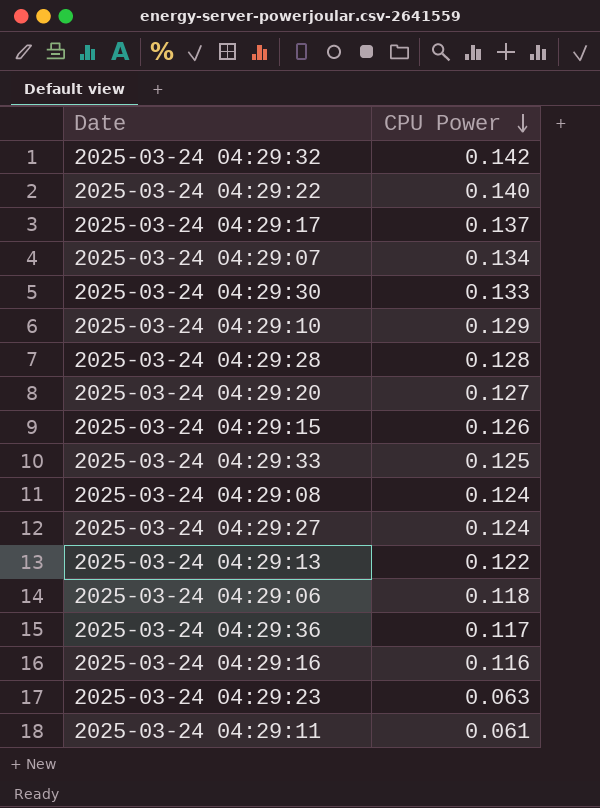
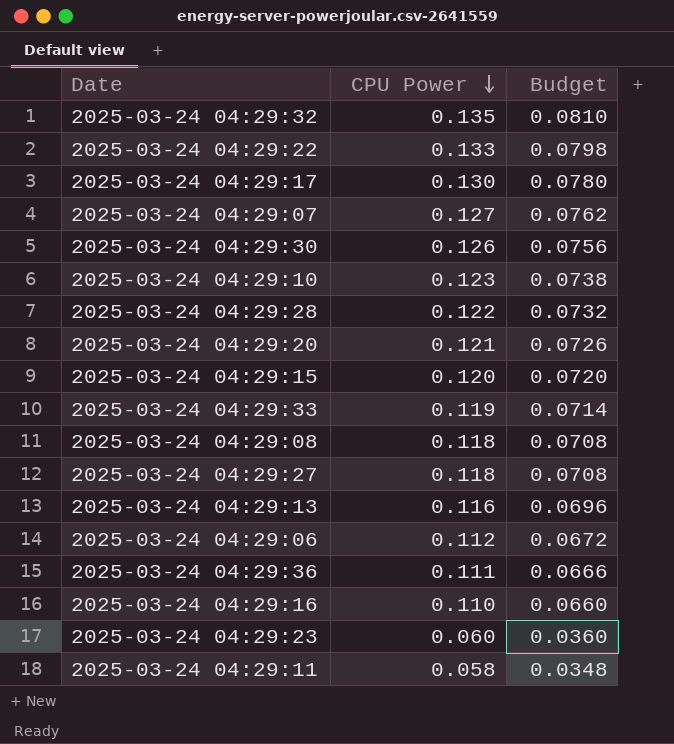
column Budget | formula: none -> [CPU Power] * 0.6
2025-03-24 04:29:32 | CPU Power: 0.142 -> 0.135
2025-03-24 04:29:22 | CPU Power: 0.140 -> 0.133
2025-03-24 04:29:17 | CPU Power: 0.137 -> 0.130
2025-03-24 04:29:07 | CPU Power: 0.134 -> 0.127
2025-03-24 04:29:30 | CPU Power: 0.133 -> 0.126
2025-03-24 04:29:10 | CPU Power: 0.129 -> 0.123
2025-03-24 04:29:28 | CPU Power: 0.128 -> 0.122
2025-03-24 04:29:20 | CPU Power: 0.127 -> 0.121
2025-03-24 04:29:15 | CPU Power: 0.126 -> 0.120
2025-03-24 04:29:33 | CPU Power: 0.125 -> 0.119
2025-03-24 04:29:08 | CPU Power: 0.124 -> 0.118
2025-03-24 04:29:27 | CPU Power: 0.124 -> 0.118
2025-03-24 04:29:13 | CPU Power: 0.122 -> 0.116
2025-03-24 04:29:06 | CPU Power: 0.118 -> 0.112
2025-03-24 04:29:36 | CPU Power: 0.117 -> 0.111
2025-03-24 04:29:16 | CPU Power: 0.116 -> 0.110
2025-03-24 04:29:23 | CPU Power: 0.063 -> 0.060
2025-03-24 04:29:11 | CPU Power: 0.061 -> 0.058

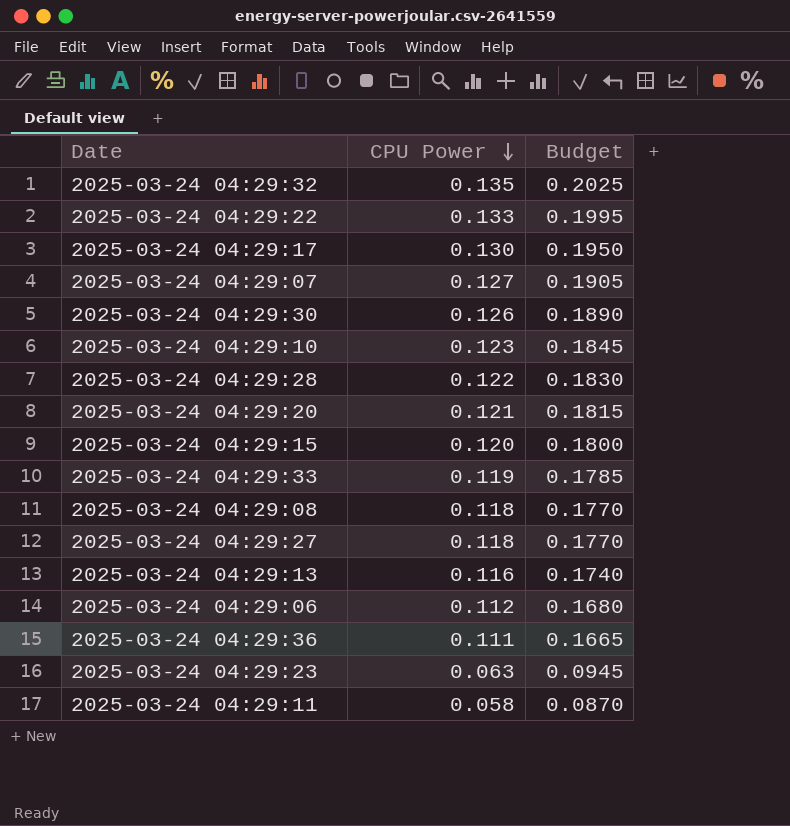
column Budget | formula: [CPU Power] * 0.6 -> [CPU Power] * 1.5
row 2025-03-24 04:29:16: 0.110 | 0.0660 -> none
2025-03-24 04:29:23 | CPU Power: 0.060 -> 0.063

